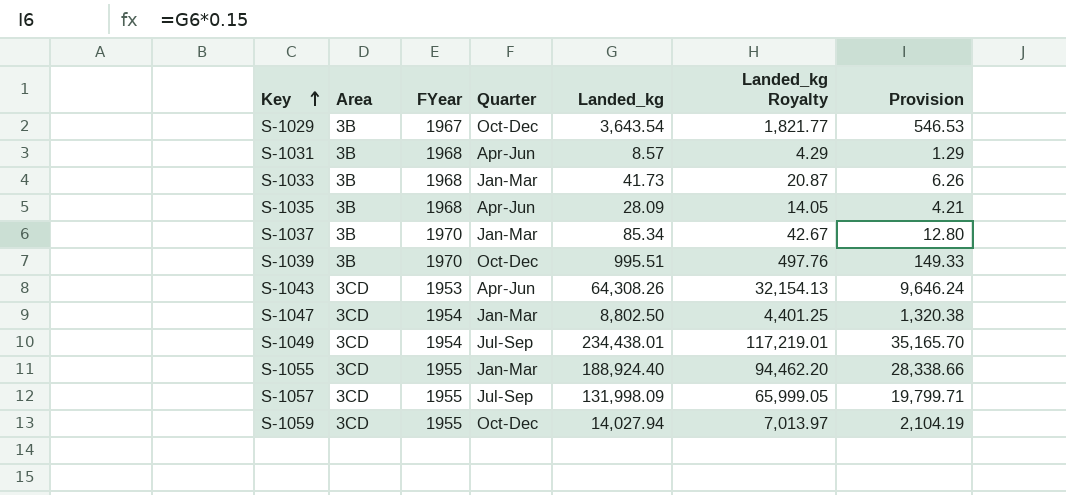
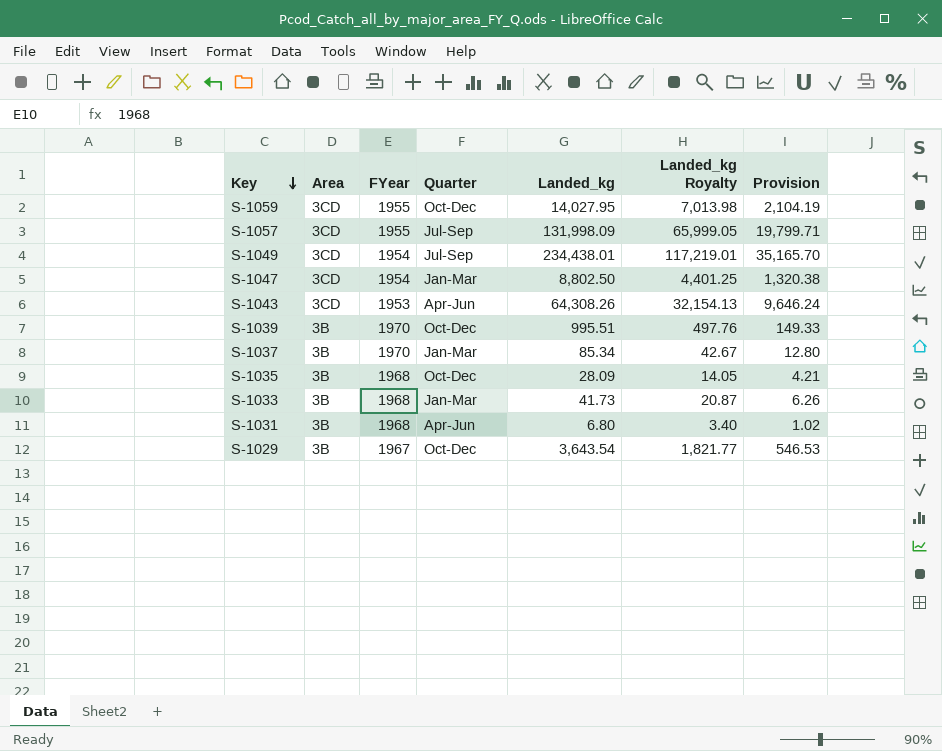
row order: Key ascending -> Key descending
row S-1055: 3CD | 1955 | Jan-Mar | 188,924.40 | 94,462.20 | 28,338.66 -> none
S-1059 | Landed_kg: 14,027.94 -> 14,027.95
S-1059 | Landed_kg Royalty: 7,013.97 -> 7,013.98
S-1035 | Quarter: Apr-Jun -> Oct-Dec
S-1031 | Landed_kg: 8.57 -> 6.80
S-1031 | Landed_kg Royalty: 4.29 -> 3.40
S-1031 | Provision: 1.29 -> 1.02

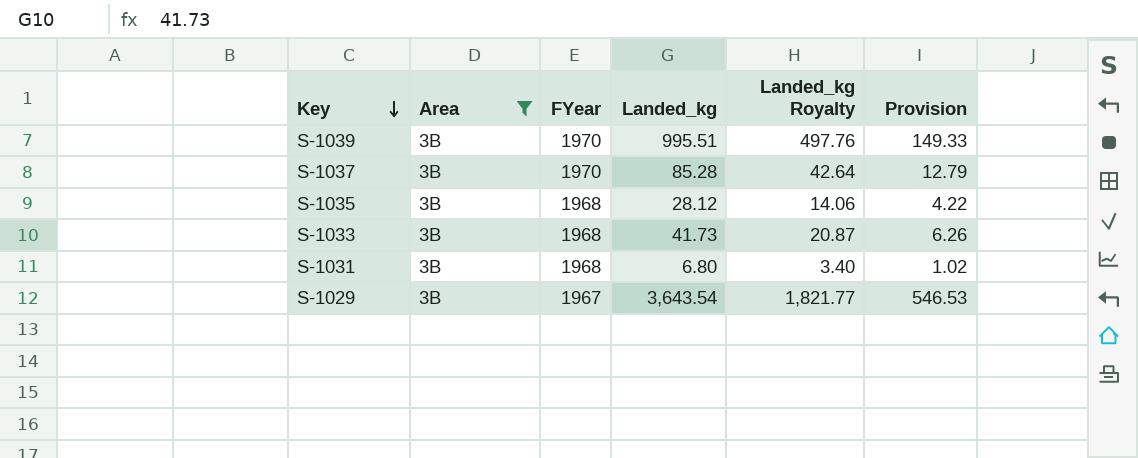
filter: none -> Area = 3B
column Quarter | position: 4 -> none
S-1037 | Landed_kg: 85.34 -> 85.28
S-1037 | Landed_kg Royalty: 42.67 -> 42.64
S-1037 | Provision: 12.80 -> 12.79
S-1035 | Landed_kg: 28.09 -> 28.12
S-1035 | Landed_kg Royalty: 14.05 -> 14.06
S-1035 | Provision: 4.21 -> 4.22

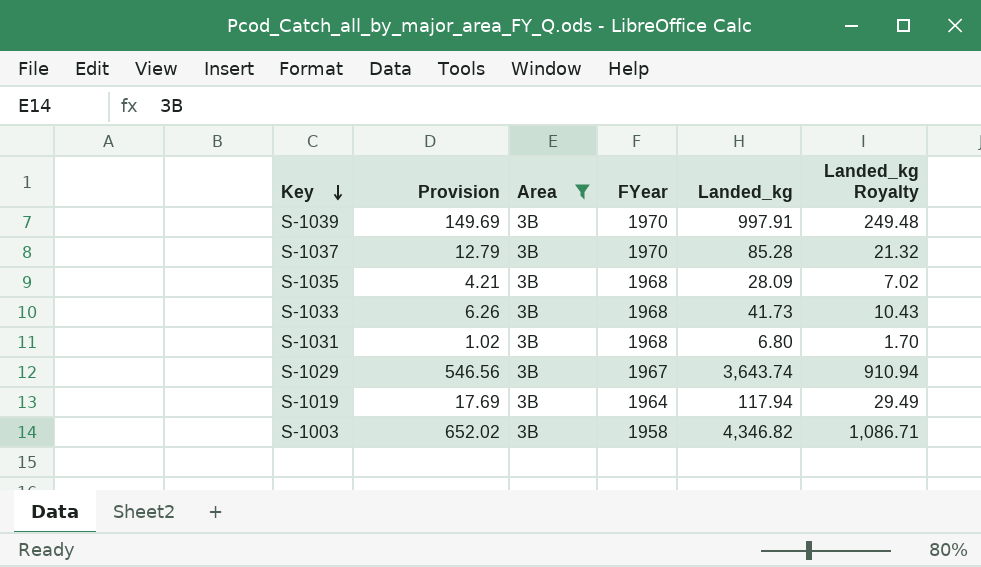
column Provision | position: 6 -> 2
column Landed_kg Royalty | formula: [Landed_kg] * 0.5 -> [Landed_kg] * 0.25
S-1039 | Provision: 149.33 -> 149.69
S-1039 | Landed_kg: 995.51 -> 997.91
S-1035 | Provision: 4.22 -> 4.21
S-1035 | Landed_kg: 28.12 -> 28.09
S-1029 | Provision: 546.53 -> 546.56
S-1029 | Landed_kg: 3,643.54 -> 3,643.74
row S-1019: none -> 17.69 | 3B | 1964 | 117.94 | 29.49
row S-1003: none -> 652.02 | 3B | 1958 | 4,346.82 | 1,086.71

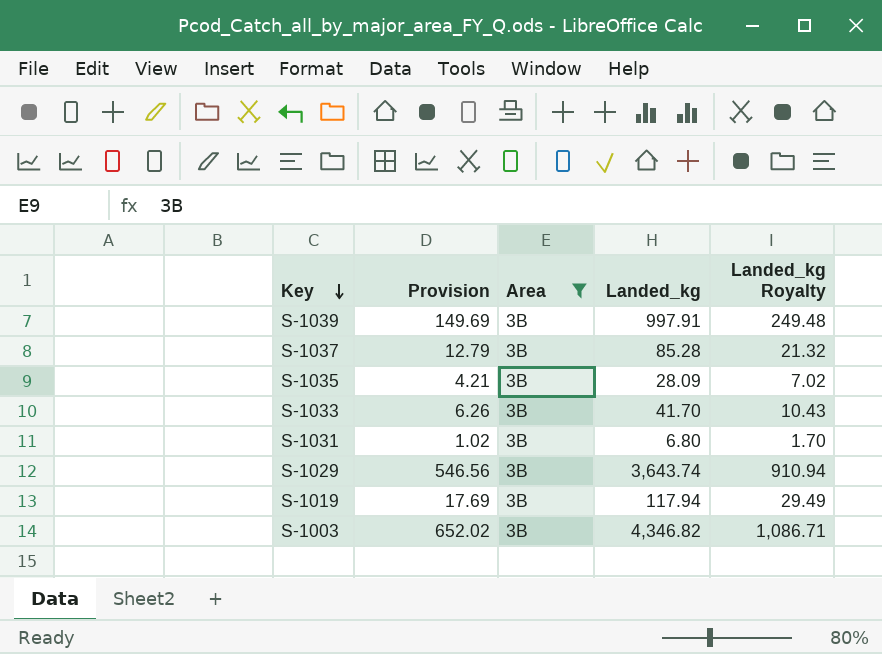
column FYear | position: 4 -> none
S-1033 | Landed_kg: 41.73 -> 41.70

